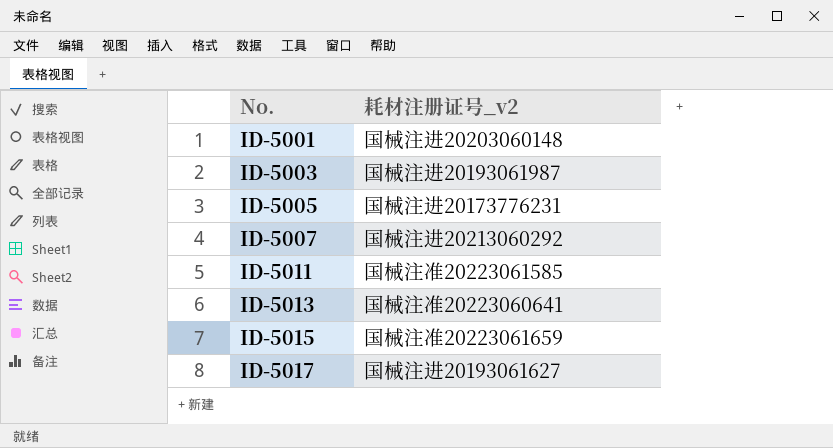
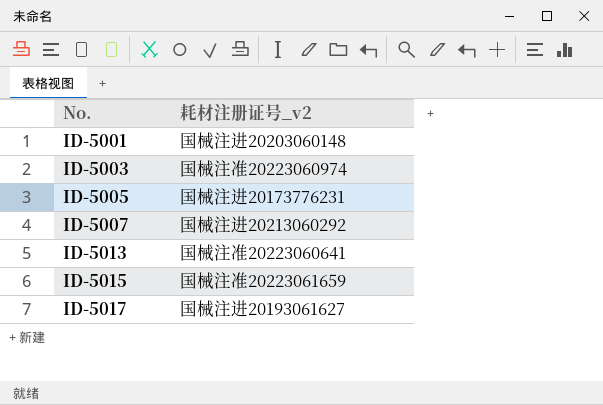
row ID-5011: 国械注准20223061585 -> none
ID-5003 | 耗材注册证号_v2: 国械注进20193061987 -> 国械注准20223060974

